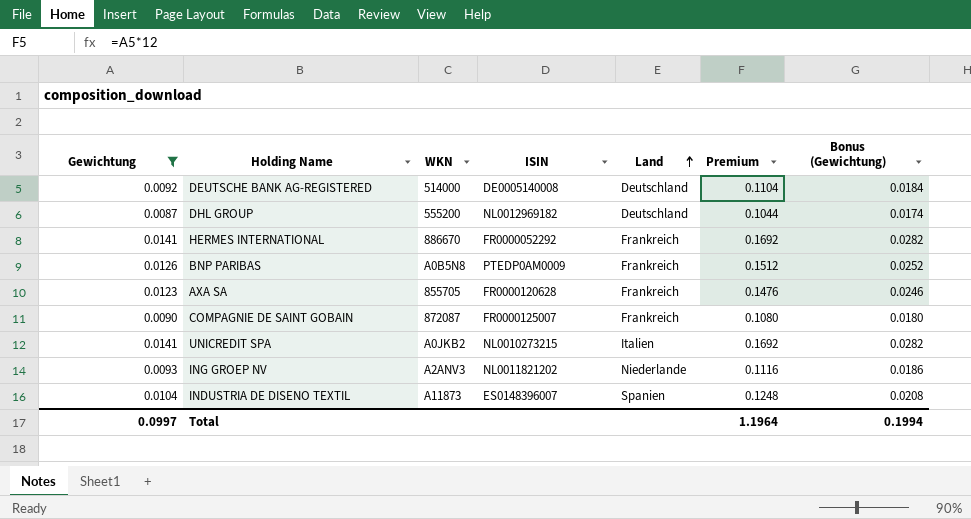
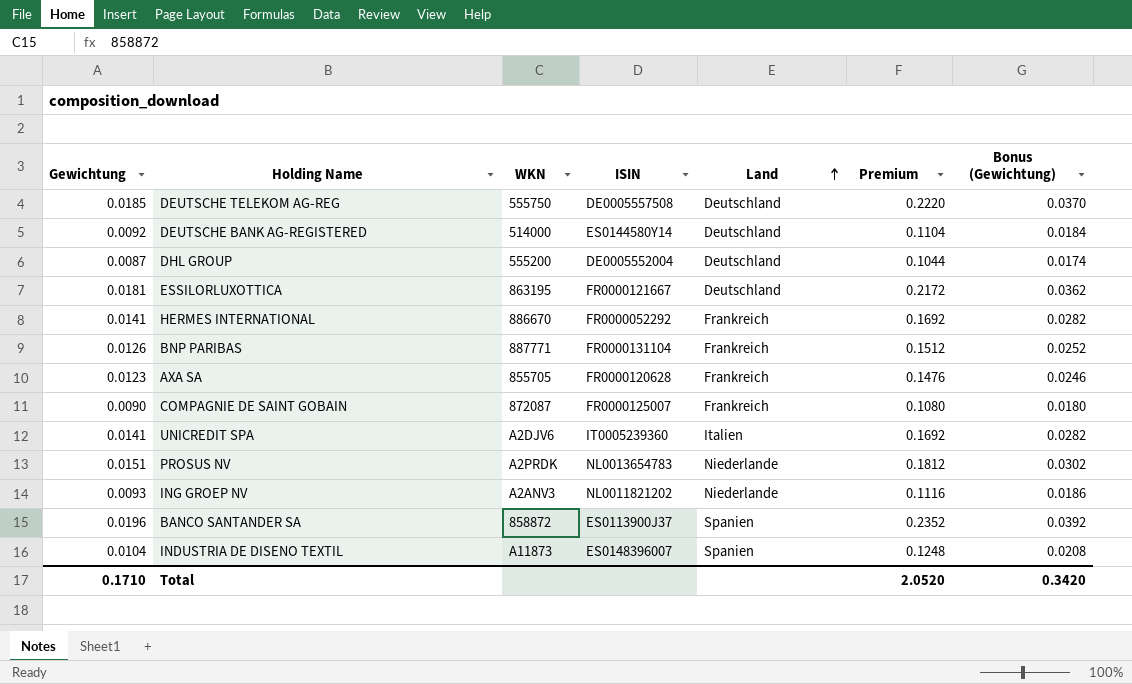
filter: Gewichtung <= 0.0141 -> none
DEUTSCHE BANK AG-REGISTERED | ISIN: DE0005140008 -> ES0144580Y14
DHL GROUP | ISIN: NL0012969182 -> DE0005552004
BNP PARIBAS | WKN: A0B5N8 -> 887771
BNP PARIBAS | ISIN: PTEDP0AM0009 -> FR0000131104
UNICREDIT SPA | WKN: A0JKB2 -> A2DJV6
UNICREDIT SPA | ISIN: NL0010273215 -> IT0005239360
Total | Gewichtung: 0.0997 -> 0.1710
Total | Premium: 1.1964 -> 2.0520
Total | Bonus (Gewichtung): 0.1994 -> 0.3420

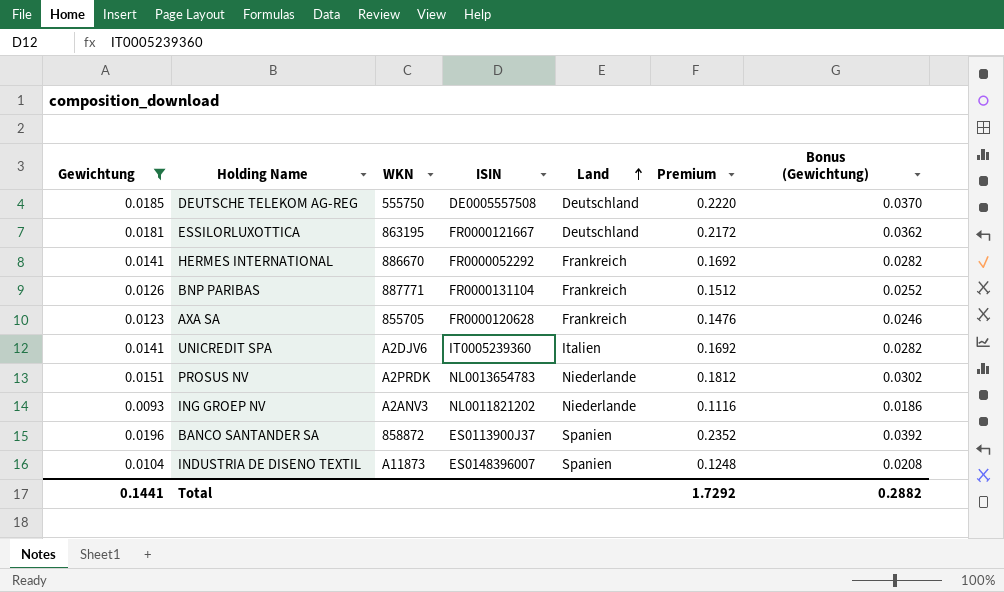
filter: none -> Gewichtung >= 0.0093
Total | Gewichtung: 0.1710 -> 0.1441
Total | Premium: 2.0520 -> 1.7292
Total | Bonus (Gewichtung): 0.3420 -> 0.2882

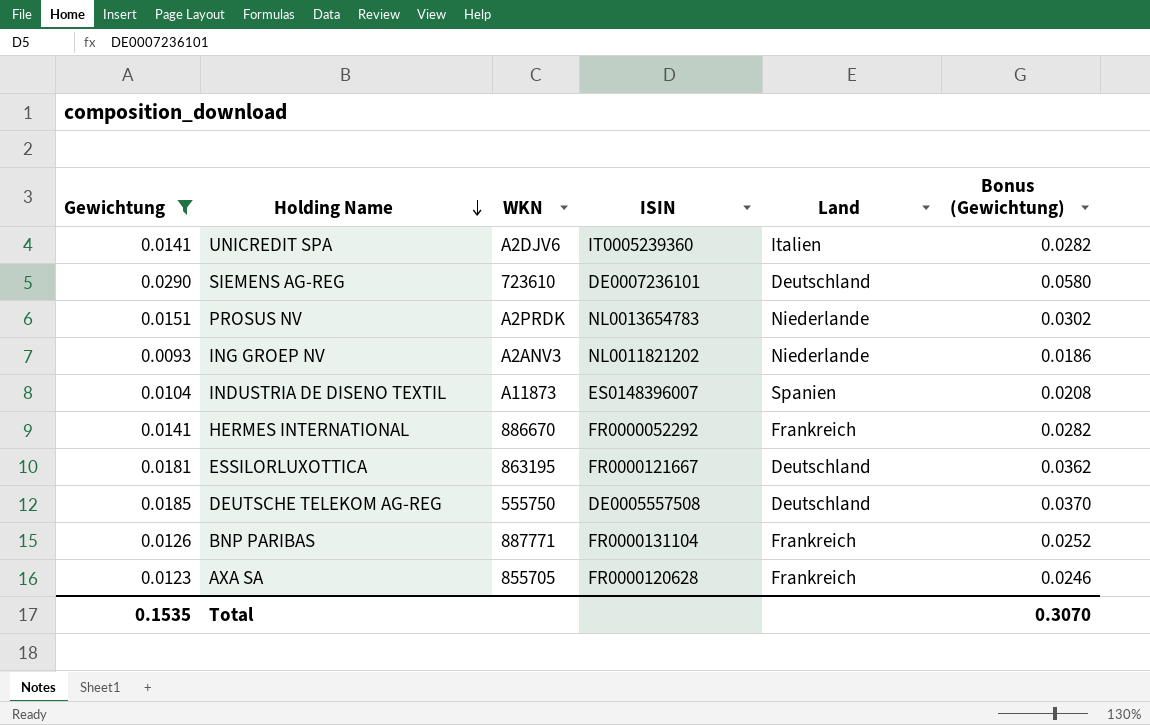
row order: Land ascending -> Holding Name descending
column Premium | formula: [Gewichtung] * 12 -> none
row BANCO SANTANDER SA: 0.0196 | 858872 | ES0113900J37 | Spanien | 0.2352 | 0.0392 -> none
row SIEMENS AG-REG: none -> 0.0290 | 723610 | DE0007236101 | Deutschland | 0.0580
Total | Gewichtung: 0.1441 -> 0.1535
Total | Bonus (Gewichtung): 0.2882 -> 0.3070

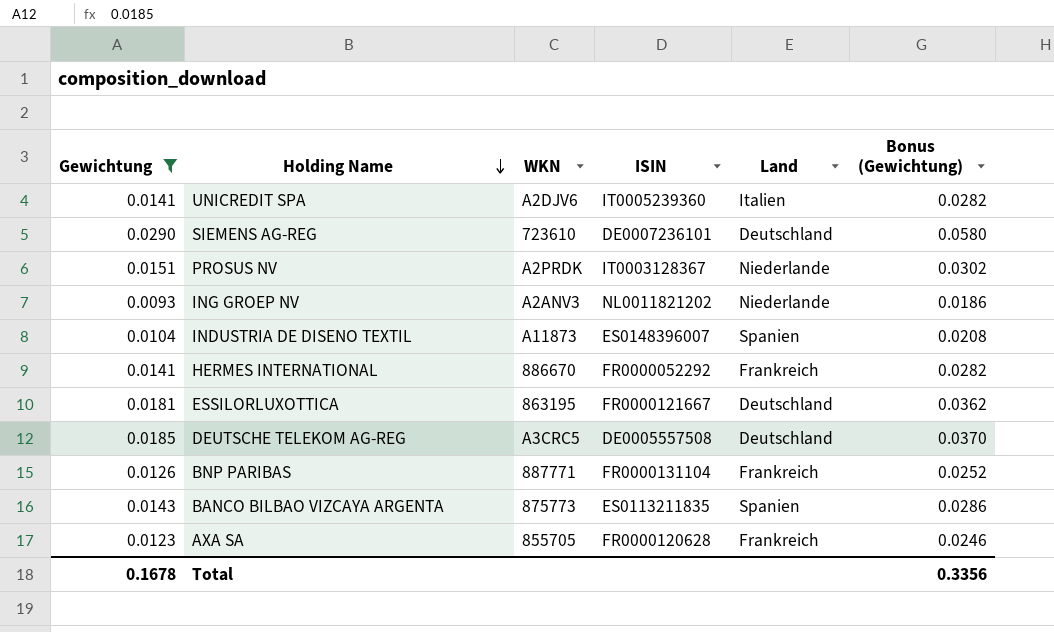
PROSUS NV | ISIN: NL0013654783 -> IT0003128367
DEUTSCHE TELEKOM AG-REG | WKN: 555750 -> A3CRC5
row BANCO BILBAO VIZCAYA ARGENTA: none -> 0.0143 | 875773 | ES0113211835 | Spanien | 0.0286
Total | Gewichtung: 0.1535 -> 0.1678
Total | Bonus (Gewichtung): 0.3070 -> 0.3356

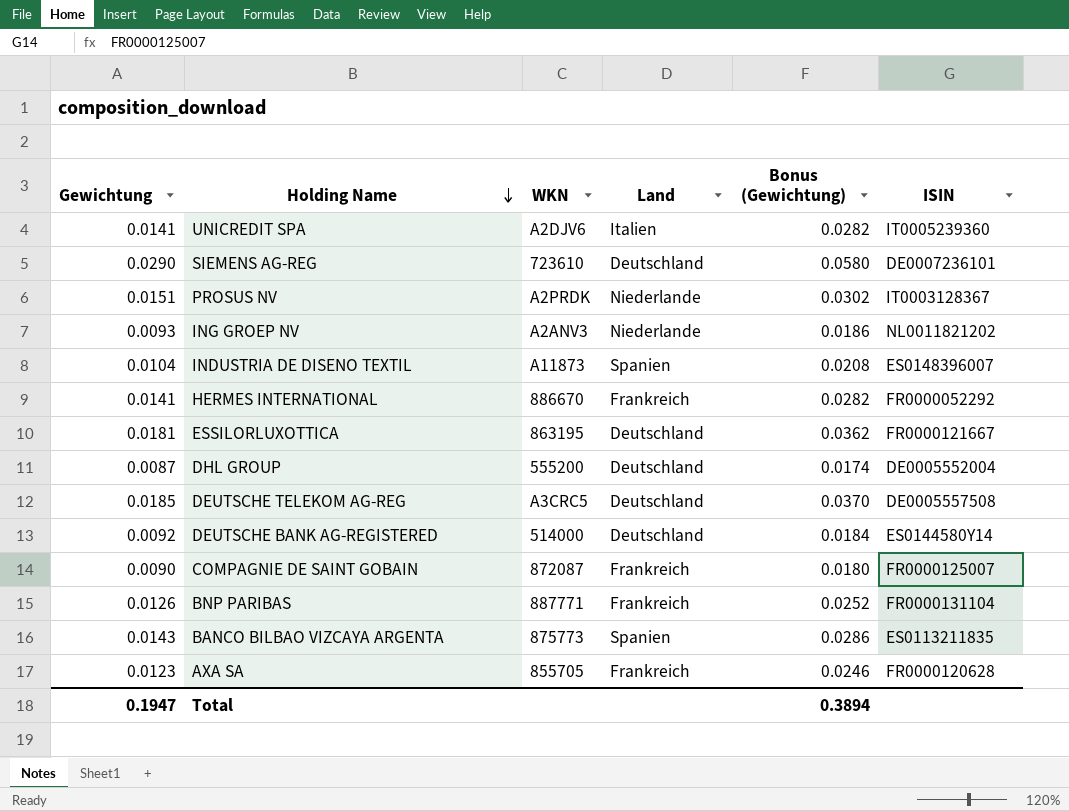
filter: Gewichtung >= 0.0093 -> none
column ISIN | position: 4 -> 6
Total | Gewichtung: 0.1678 -> 0.1947
Total | Bonus (Gewichtung): 0.3356 -> 0.3894

